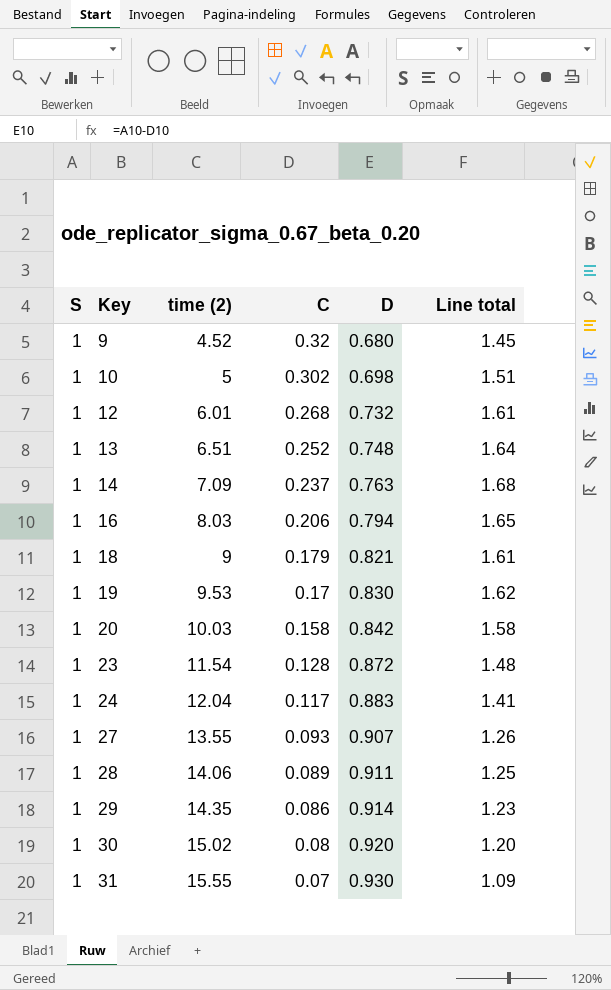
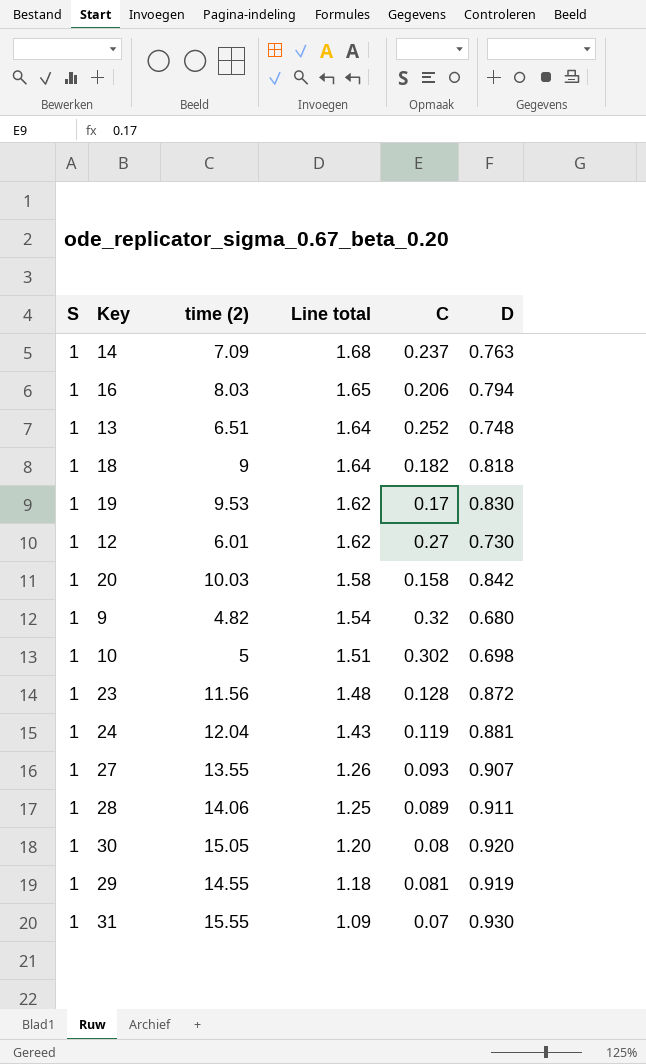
row order: Key ascending -> Line total descending
column Line total | position: 6 -> 4
18 | Line total: 1.61 -> 1.64
18 | C: 0.179 -> 0.182
18 | D: 0.821 -> 0.818
12 | Line total: 1.61 -> 1.62
12 | C: 0.268 -> 0.27
12 | D: 0.732 -> 0.730
9 | time (2): 4.52 -> 4.82
9 | Line total: 1.45 -> 1.54
23 | time (2): 11.54 -> 11.56
24 | Line total: 1.41 -> 1.43
24 | C: 0.117 -> 0.119
24 | D: 0.883 -> 0.881
30 | time (2): 15.02 -> 15.05
29 | time (2): 14.35 -> 14.55
29 | Line total: 1.23 -> 1.18
29 | C: 0.086 -> 0.081
29 | D: 0.914 -> 0.919

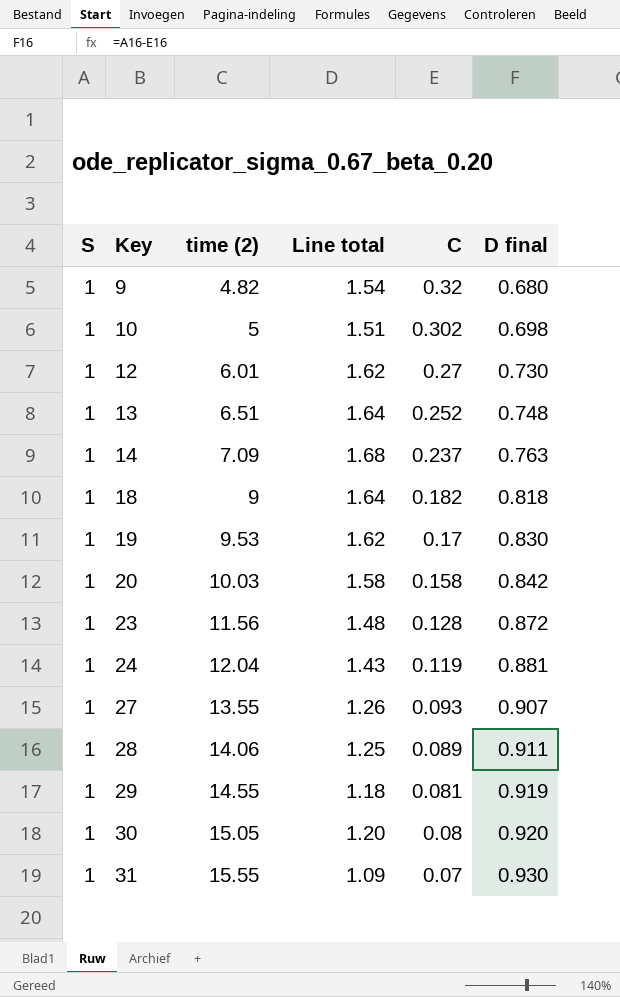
row order: Line total descending -> Key ascending
column name: D -> D final
row 16: 1 | 8.03 | 1.65 | 0.206 | 0.794 -> none

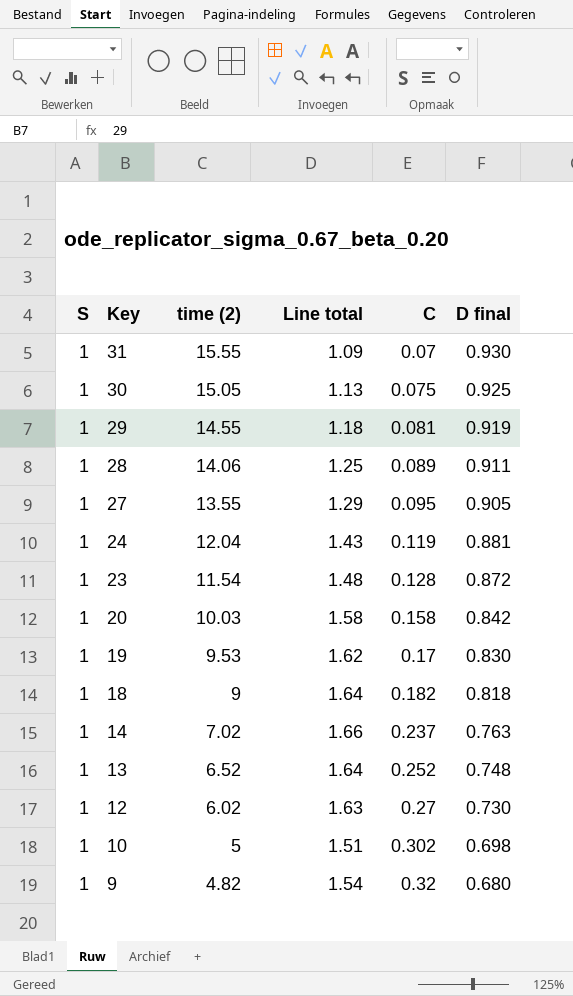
row order: Key ascending -> Key descending
30 | Line total: 1.20 -> 1.13
30 | C: 0.08 -> 0.075
30 | D final: 0.920 -> 0.925
27 | Line total: 1.26 -> 1.29
27 | C: 0.093 -> 0.095
27 | D final: 0.907 -> 0.905
23 | time (2): 11.56 -> 11.54
14 | time (2): 7.09 -> 7.02
14 | Line total: 1.68 -> 1.66
13 | time (2): 6.51 -> 6.52
12 | time (2): 6.01 -> 6.02
12 | Line total: 1.62 -> 1.63

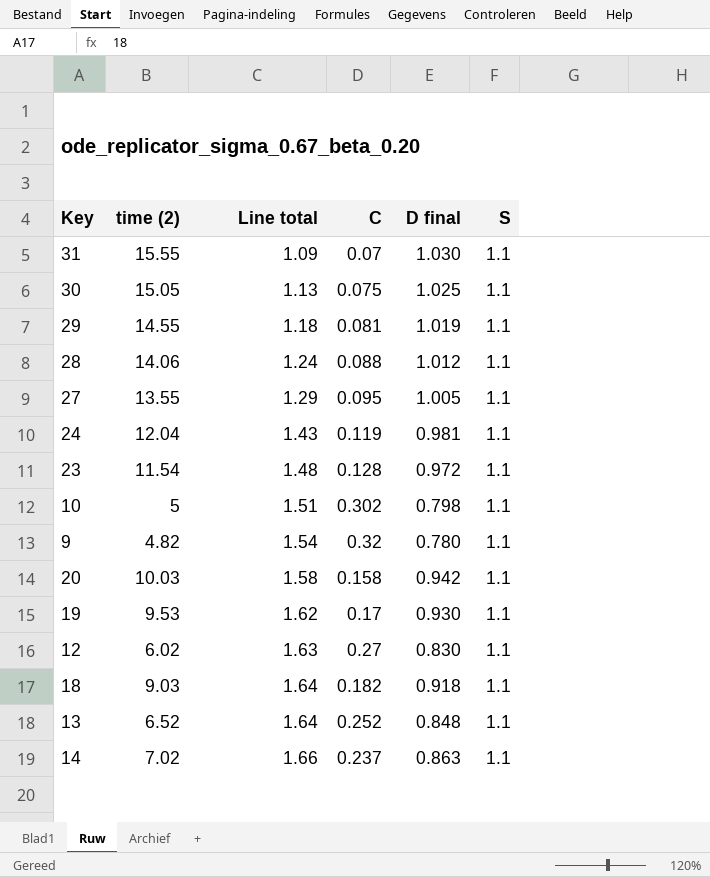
row order: Key descending -> Line total ascending
column S | position: 1 -> 6
31 | D final: 0.930 -> 1.030
31 | S: 1 -> 1.1
30 | D final: 0.925 -> 1.025
30 | S: 1 -> 1.1
29 | D final: 0.919 -> 1.019
29 | S: 1 -> 1.1
28 | Line total: 1.25 -> 1.24
28 | C: 0.089 -> 0.088
28 | D final: 0.911 -> 1.012
28 | S: 1 -> 1.1
27 | D final: 0.905 -> 1.005
27 | S: 1 -> 1.1
24 | D final: 0.881 -> 0.981
24 | S: 1 -> 1.1
23 | D final: 0.872 -> 0.972
23 | S: 1 -> 1.1
10 | D final: 0.698 -> 0.798
10 | S: 1 -> 1.1
9 | D final: 0.680 -> 0.780
9 | S: 1 -> 1.1
20 | D final: 0.842 -> 0.942
20 | S: 1 -> 1.1
19 | D final: 0.830 -> 0.930
19 | S: 1 -> 1.1
12 | D final: 0.730 -> 0.830
12 | S: 1 -> 1.1
18 | time (2): 9 -> 9.03
18 | D final: 0.818 -> 0.918
18 | S: 1 -> 1.1
13 | D final: 0.748 -> 0.848
13 | S: 1 -> 1.1
14 | D final: 0.763 -> 0.863
14 | S: 1 -> 1.1

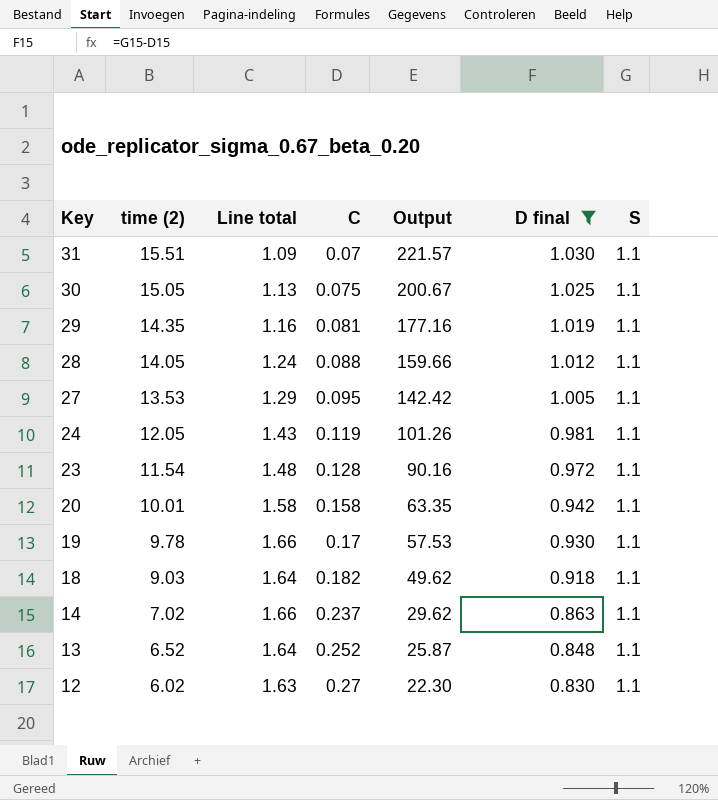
filter: none -> D final >= 0.830
row order: Line total ascending -> Key descending
column Output | formula: none -> [time (2)] / [C]
31 | time (2): 15.55 -> 15.51
29 | time (2): 14.55 -> 14.35
29 | Line total: 1.18 -> 1.16
28 | time (2): 14.06 -> 14.05
27 | time (2): 13.55 -> 13.53
24 | time (2): 12.04 -> 12.05
20 | time (2): 10.03 -> 10.01
19 | time (2): 9.53 -> 9.78
19 | Line total: 1.62 -> 1.66

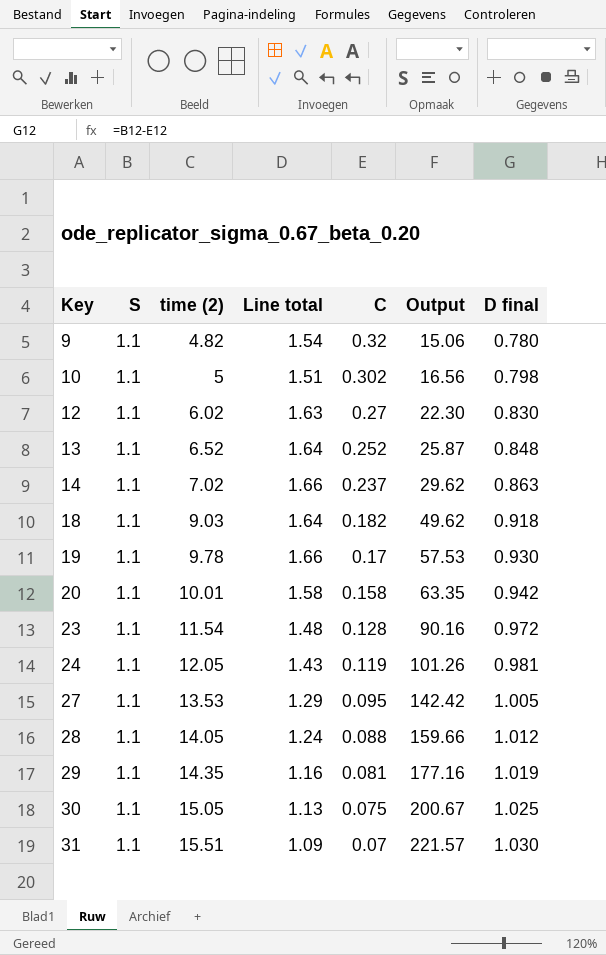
filter: D final >= 0.830 -> none
row order: Key descending -> Key ascending
column S | position: 7 -> 2

